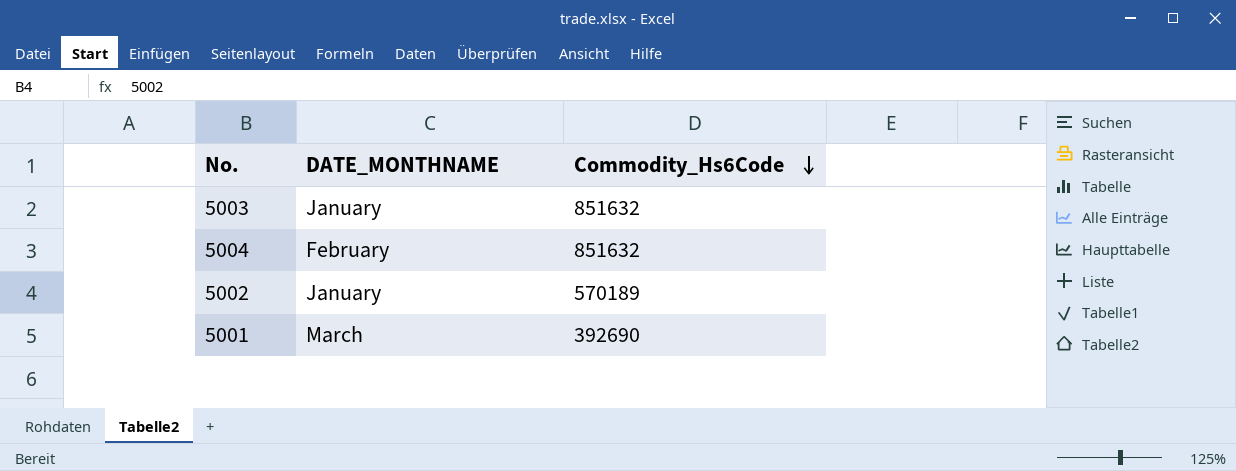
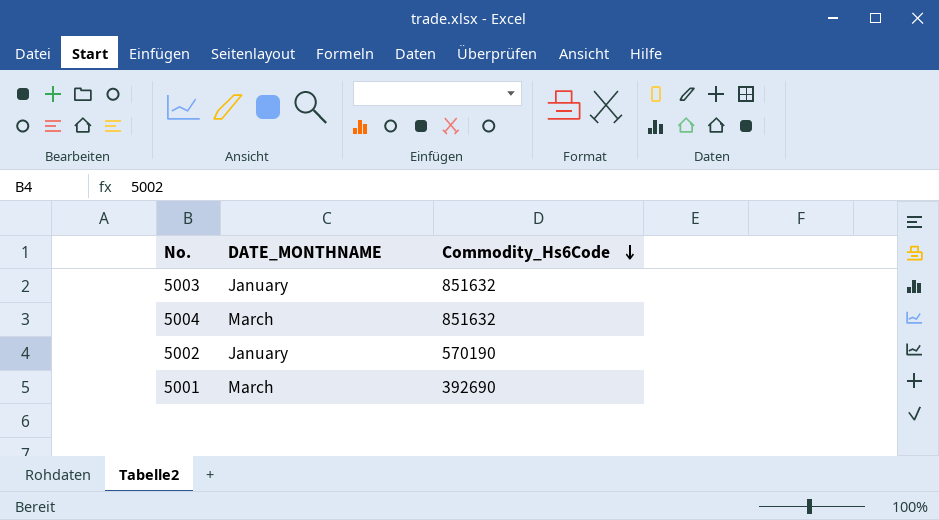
5004 | DATE_MONTHNAME: February -> March
5002 | Commodity_Hs6Code: 570189 -> 570190

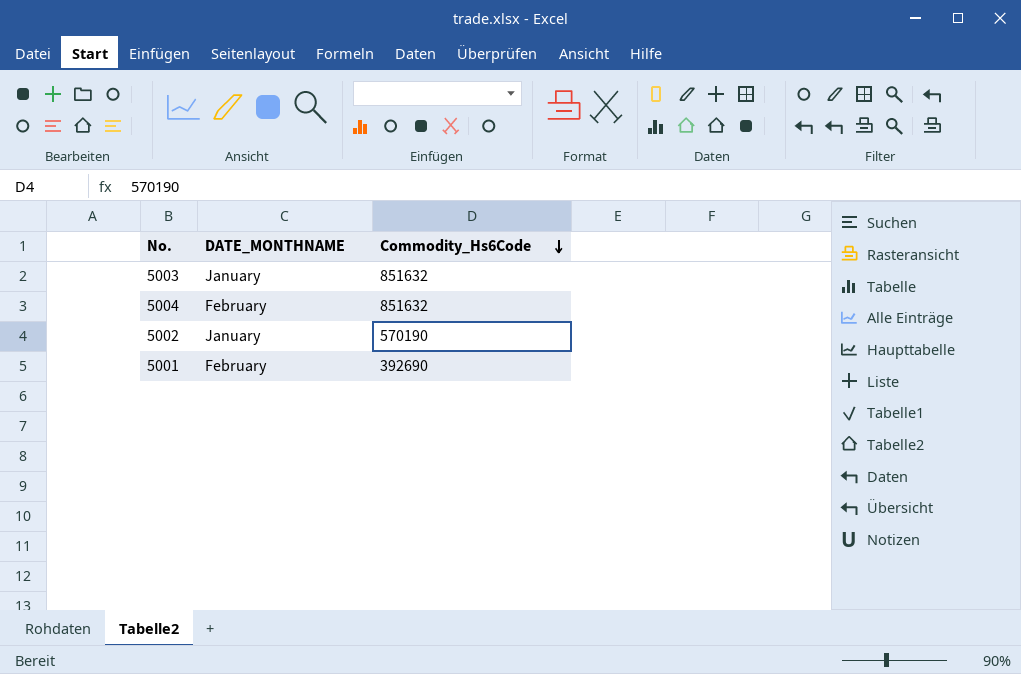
5004 | DATE_MONTHNAME: March -> February
5001 | DATE_MONTHNAME: March -> February

